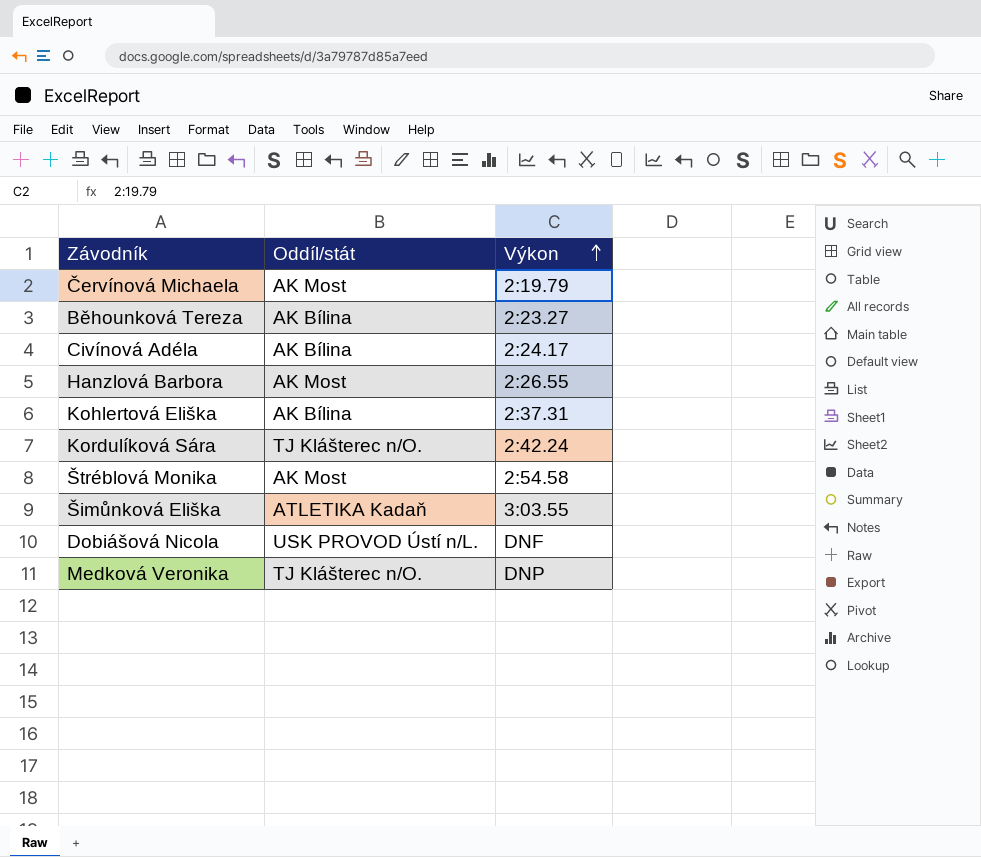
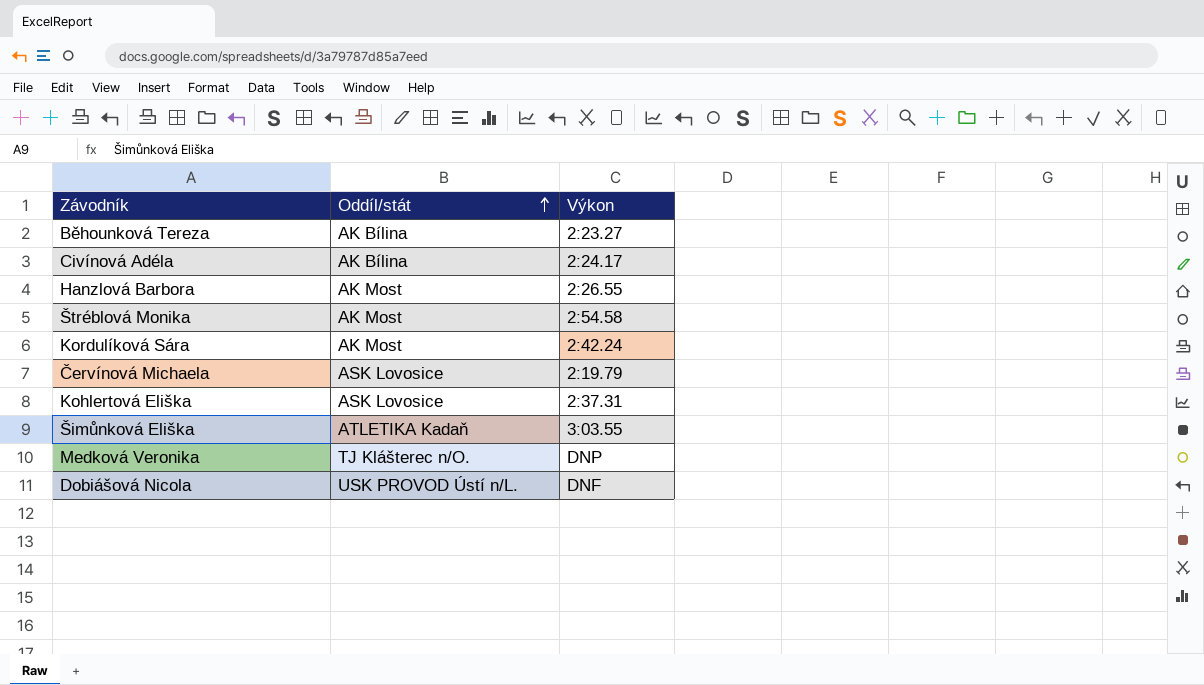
row order: Výkon ascending -> Oddíl/stát ascending
Kordulíková Sára | Oddíl/stát: TJ Klášterec n/O. -> AK Most
Červínová Michaela | Oddíl/stát: AK Most -> ASK Lovosice
Kohlertová Eliška | Oddíl/stát: AK Bílina -> ASK Lovosice

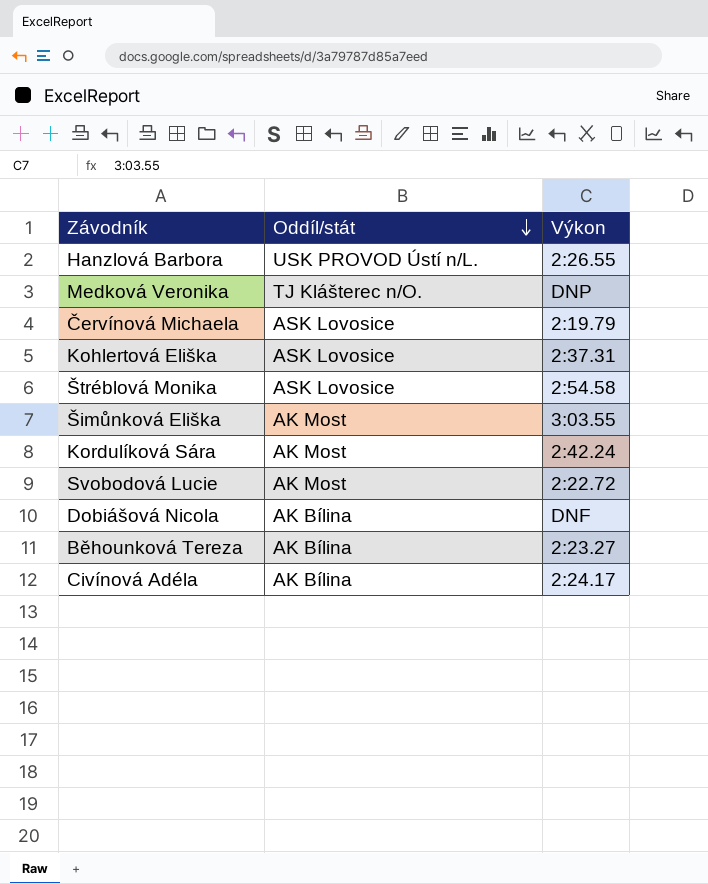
row order: Oddíl/stát ascending -> Oddíl/stát descending
Hanzlová Barbora | Oddíl/stát: AK Most -> USK PROVOD Ústí n/L.
Štréblová Monika | Oddíl/stát: AK Most -> ASK Lovosice
Šimůnková Eliška | Oddíl/stát: ATLETIKA Kadaň -> AK Most
row Svobodová Lucie: none -> AK Most | 2:22.72
Dobiášová Nicola | Oddíl/stát: USK PROVOD Ústí n/L. -> AK Bílina

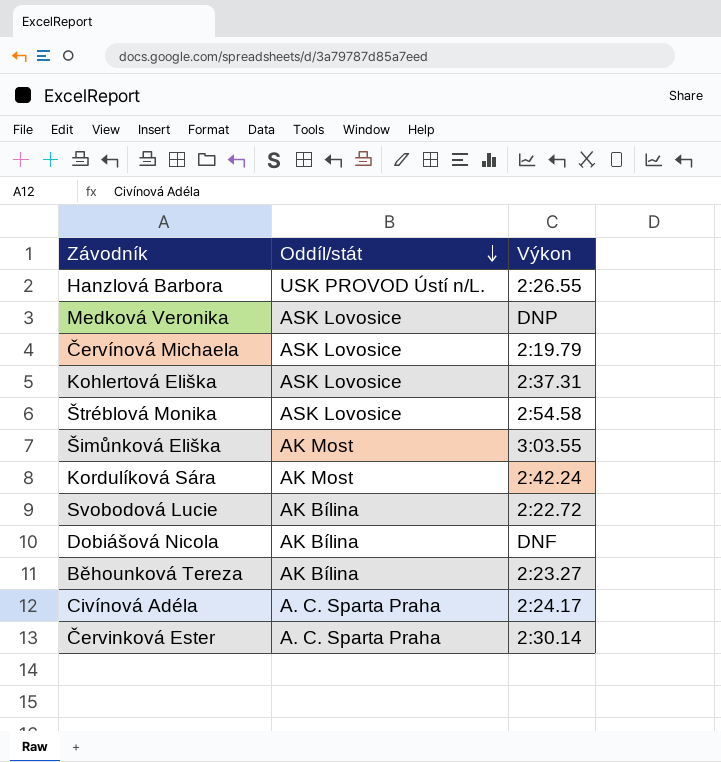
Medková Veronika | Oddíl/stát: TJ Klášterec n/O. -> ASK Lovosice
Svobodová Lucie | Oddíl/stát: AK Most -> AK Bílina
Civínová Adéla | Oddíl/stát: AK Bílina -> A. C. Sparta Praha
row Červinková Ester: none -> A. C. Sparta Praha | 2:30.14

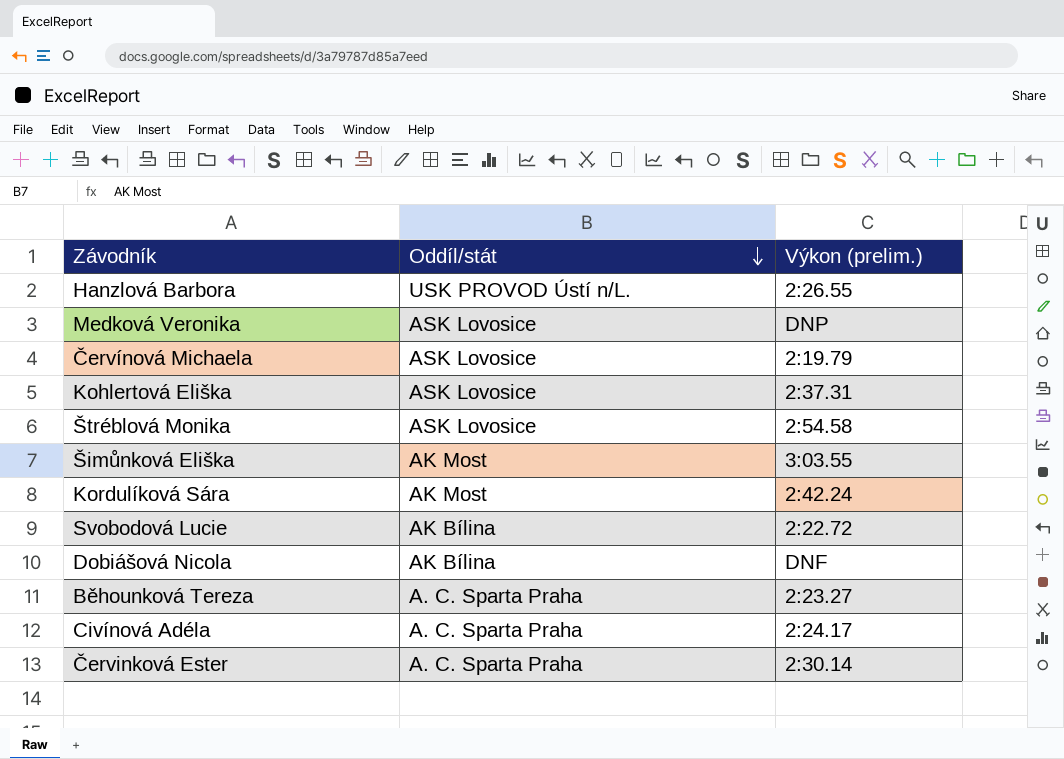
column name: Výkon -> Výkon (prelim.)
Běhounková Tereza | Oddíl/stát: AK Bílina -> A. C. Sparta Praha

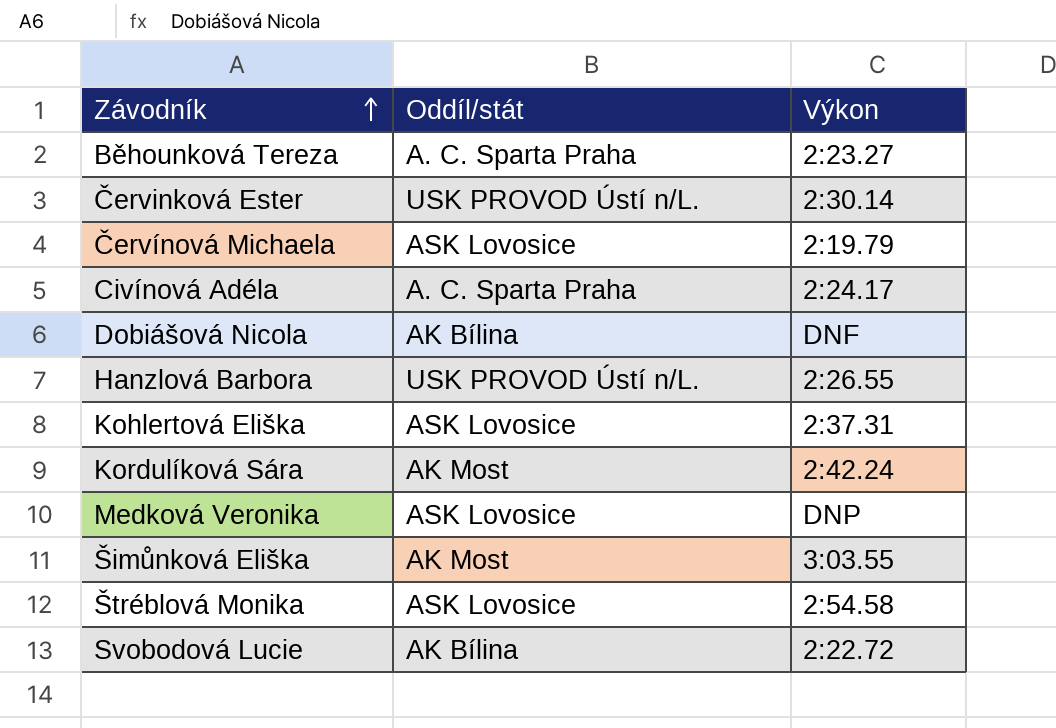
row order: Oddíl/stát descending -> Závodník ascending
column name: Výkon (prelim.) -> Výkon
Červinková Ester | Oddíl/stát: A. C. Sparta Praha -> USK PROVOD Ústí n/L.

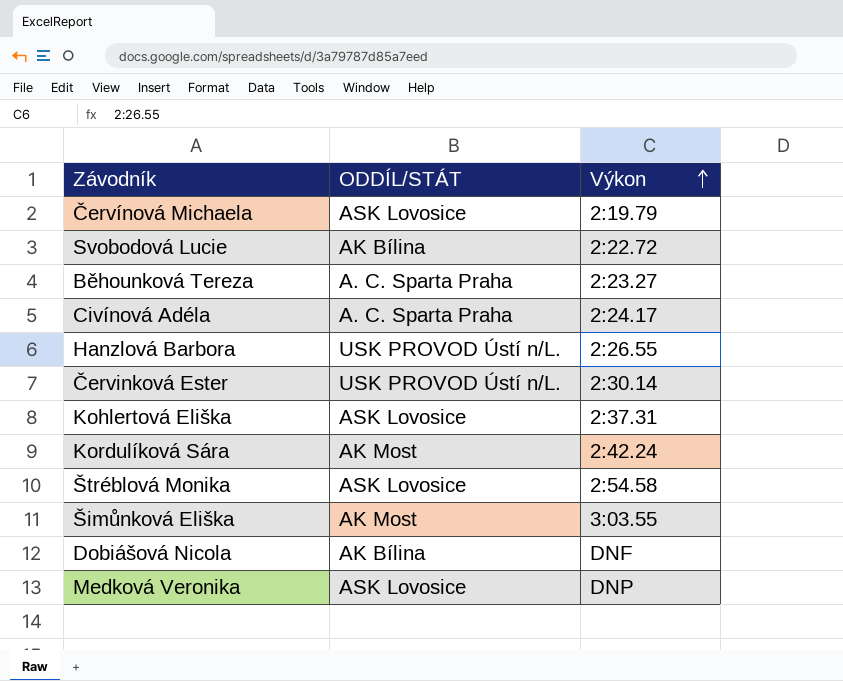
row order: Závodník ascending -> Výkon ascending
column name: Oddíl/stát -> ODDÍL/STÁT

